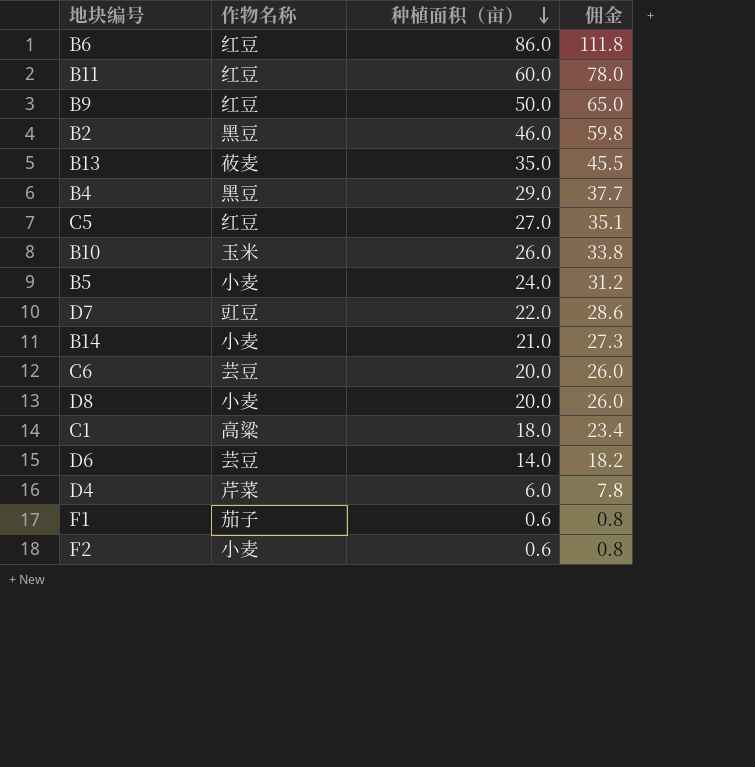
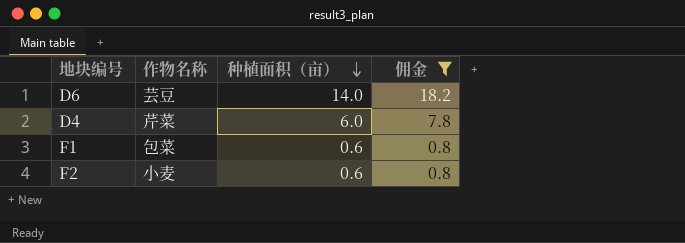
filter: none -> 佣金 <= 18.2
F1 | 作物名称: 茄子 -> 包菜

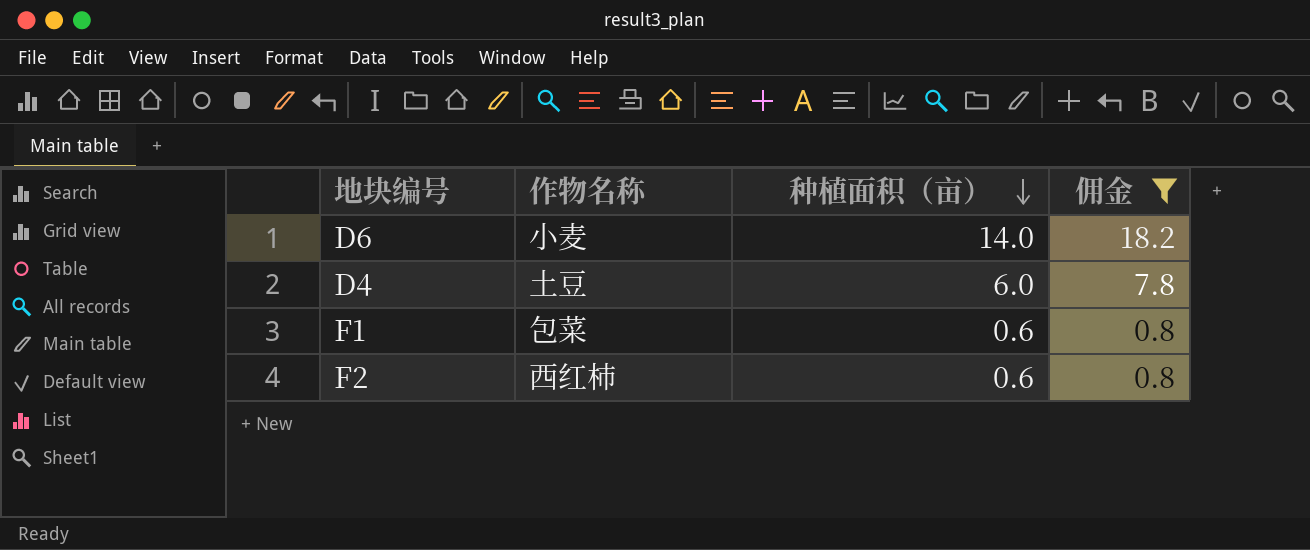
D6 | 作物名称: 芸豆 -> 小麦
D4 | 作物名称: 芹菜 -> 土豆
F2 | 作物名称: 小麦 -> 西红柿

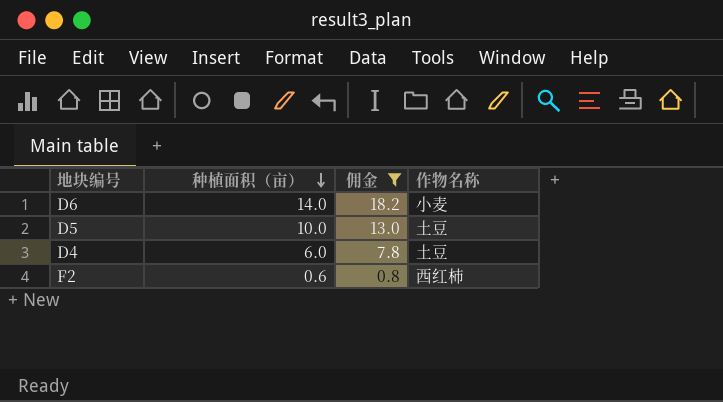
column 作物名称 | position: 2 -> 4
row F1: 包菜 | 0.6 | 0.8 -> none
row D5: none -> 10.0 | 13.0 | 土豆

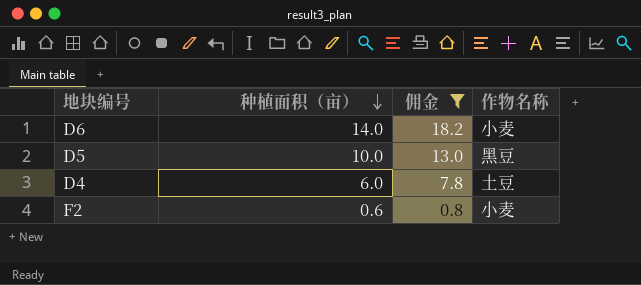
D5 | 作物名称: 土豆 -> 黑豆
F2 | 作物名称: 西红柿 -> 小麦

